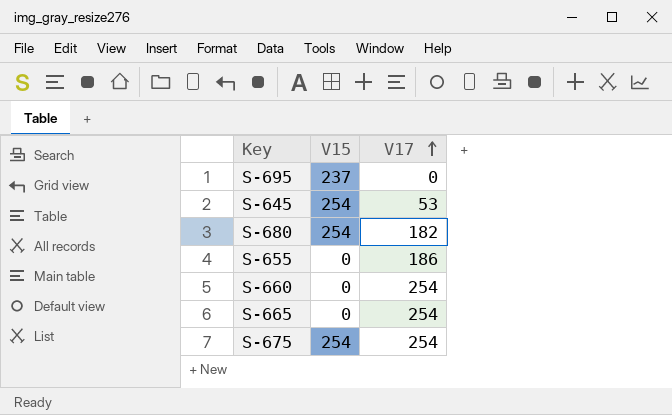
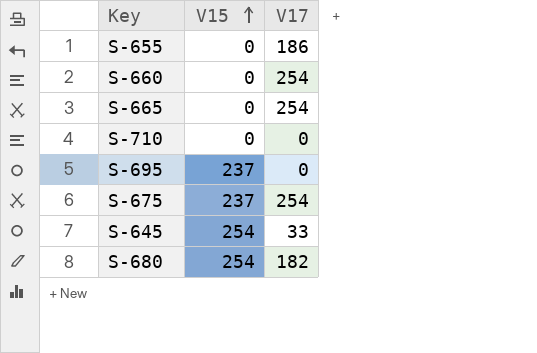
row order: V17 ascending -> V15 ascending
row S-710: none -> 0 | 0
S-675 | V15: 254 -> 237
S-645 | V17: 53 -> 33

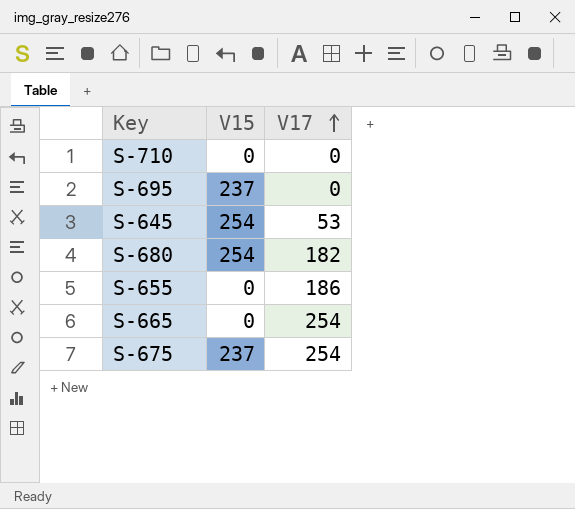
row order: V15 ascending -> V17 ascending
row S-660: 0 | 254 -> none
S-645 | V17: 33 -> 53

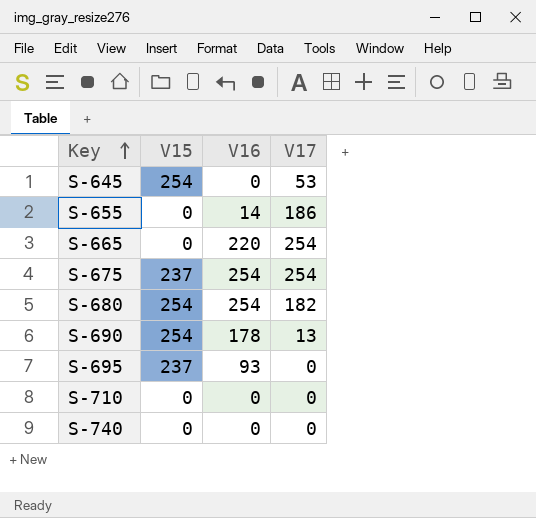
row order: V17 ascending -> Key ascending
column V16 | position: none -> 3
row S-690: none -> 254 | 178 | 13
row S-740: none -> 0 | 0 | 0

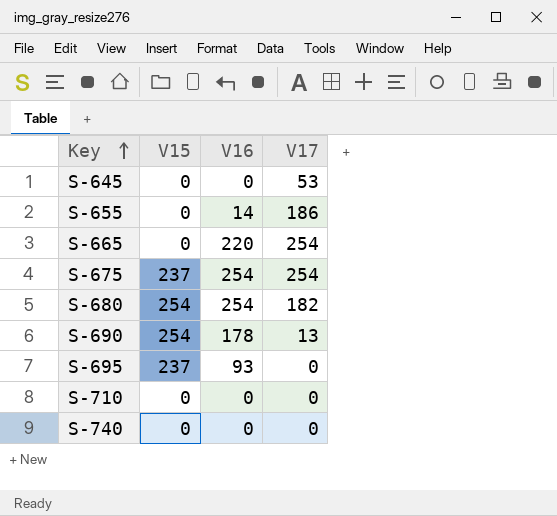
S-645 | V15: 254 -> 0

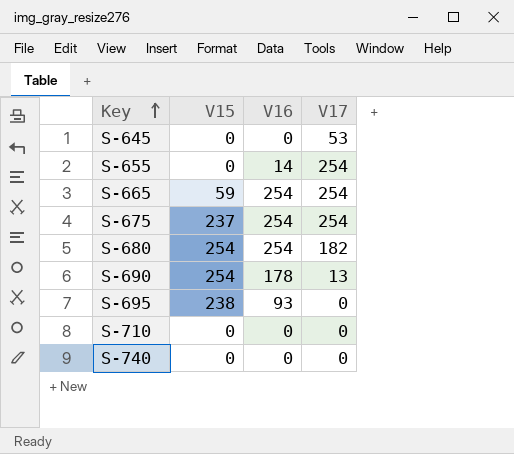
S-655 | V17: 186 -> 254
S-665 | V15: 0 -> 59
S-665 | V16: 220 -> 254
S-695 | V15: 237 -> 238

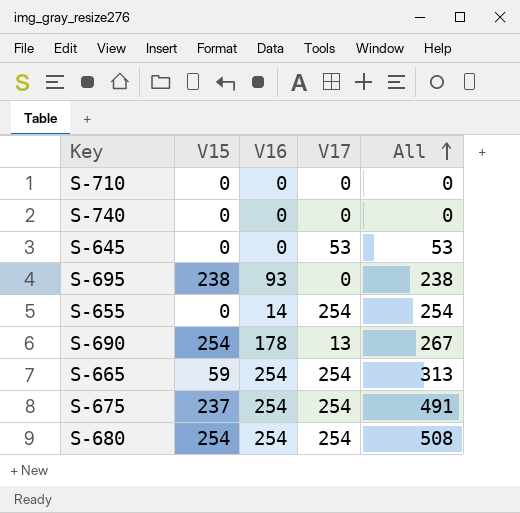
row order: Key ascending -> All ascending
column All | formula: none -> [V15] + [V17]
S-680 | V17: 182 -> 254

